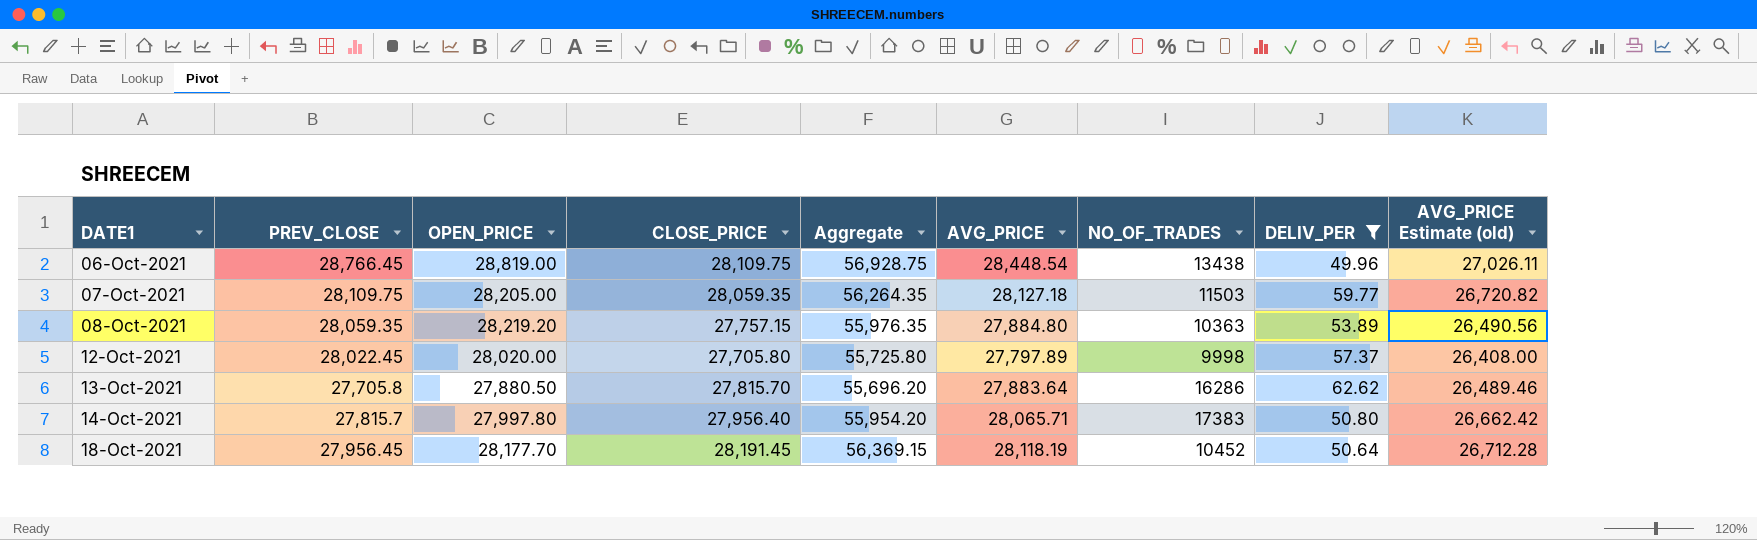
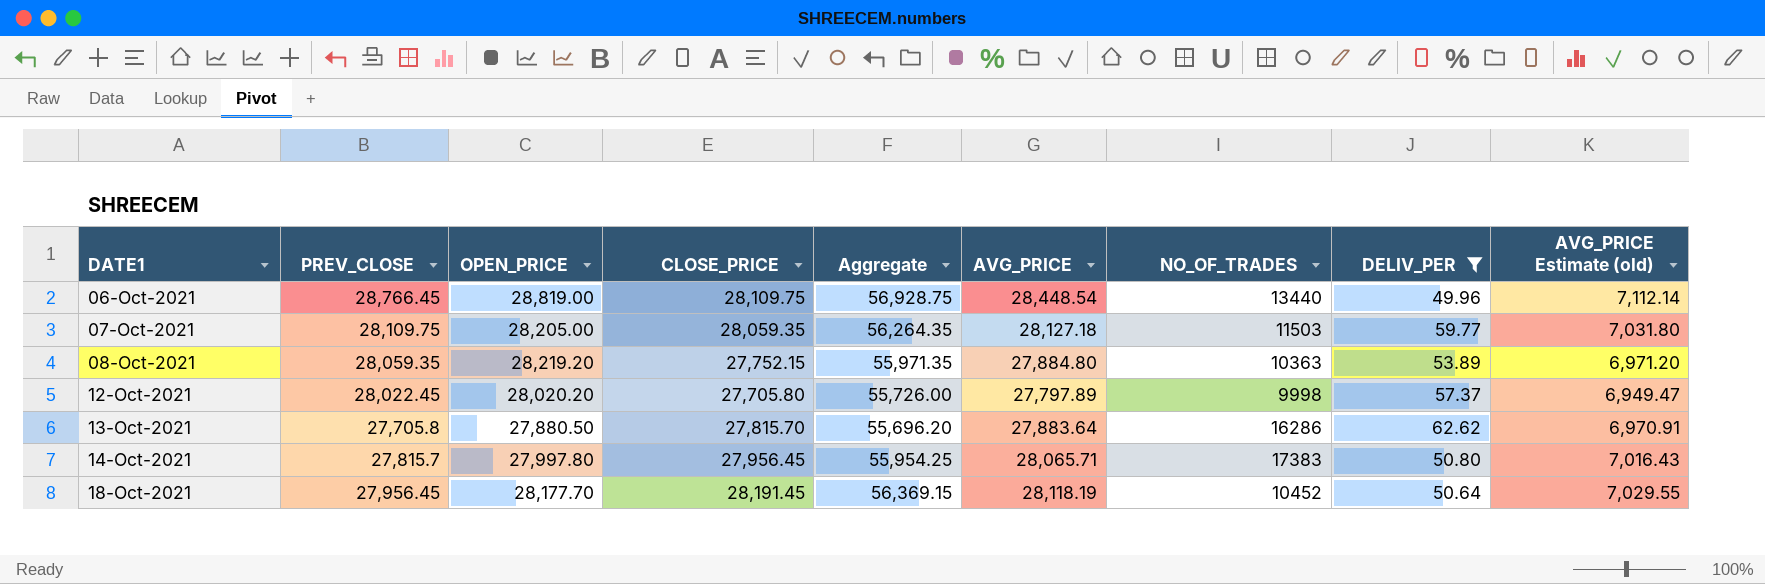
column AVG_PRICE Estimate (old) | formula: [AVG_PRICE] * 0.95 -> [AVG_PRICE] * 0.25
06-Oct-2021 | NO_OF_TRADES: 13438 -> 13440
08-Oct-2021 | CLOSE_PRICE: 27,757.15 -> 27,752.15
08-Oct-2021 | Aggregate: 55,976.35 -> 55,971.35
12-Oct-2021 | OPEN_PRICE: 28,020.00 -> 28,020.20
12-Oct-2021 | Aggregate: 55,725.80 -> 55,726.00
14-Oct-2021 | CLOSE_PRICE: 27,956.40 -> 27,956.45
14-Oct-2021 | Aggregate: 55,954.20 -> 55,954.25

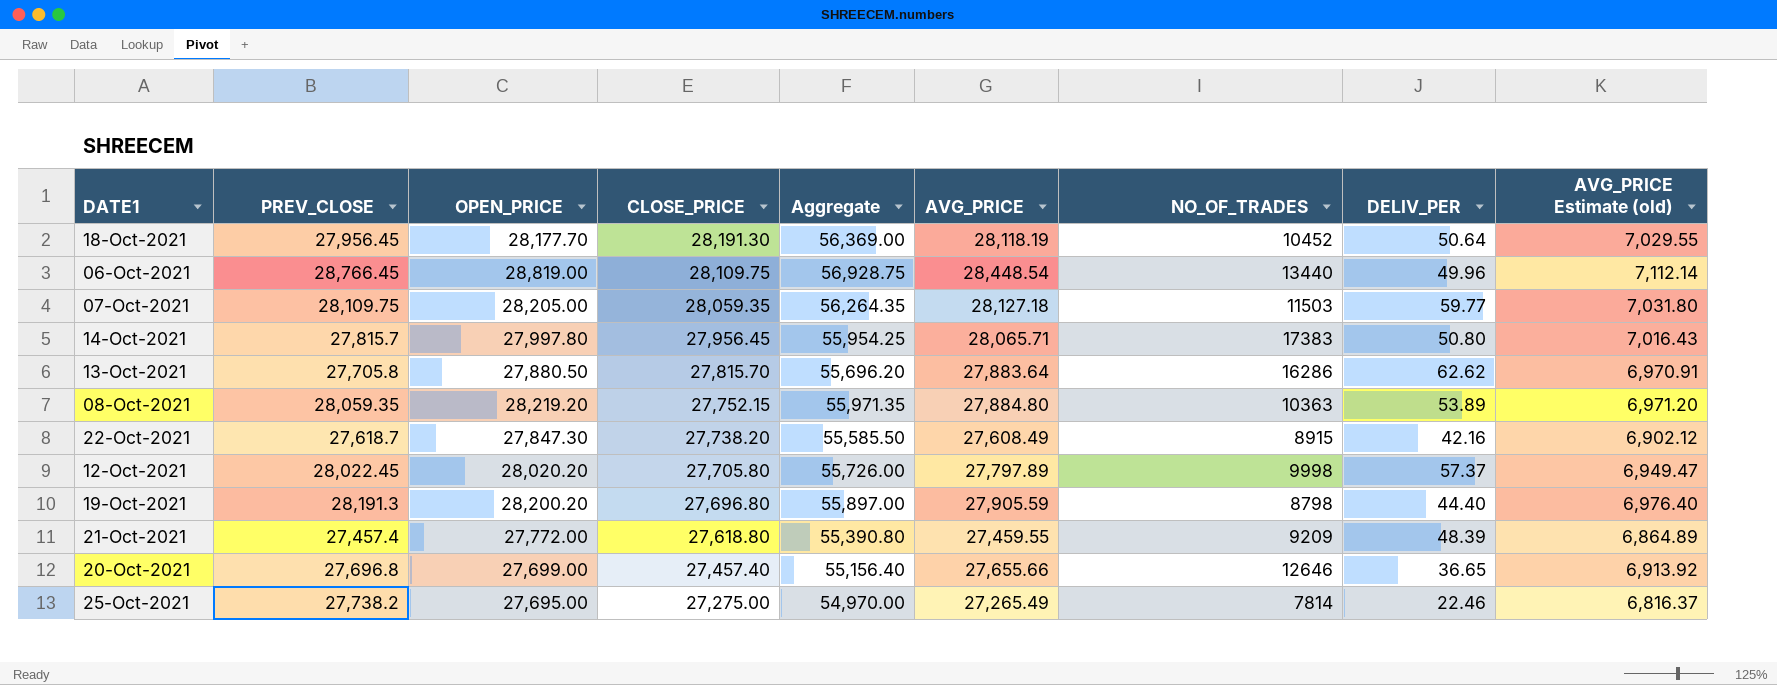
filter: DELIV_PER >= 49.96 -> none
row order: DATE1 ascending -> CLOSE_PRICE descending
18-Oct-2021 | CLOSE_PRICE: 28,191.45 -> 28,191.30
18-Oct-2021 | Aggregate: 56,369.15 -> 56,369.00

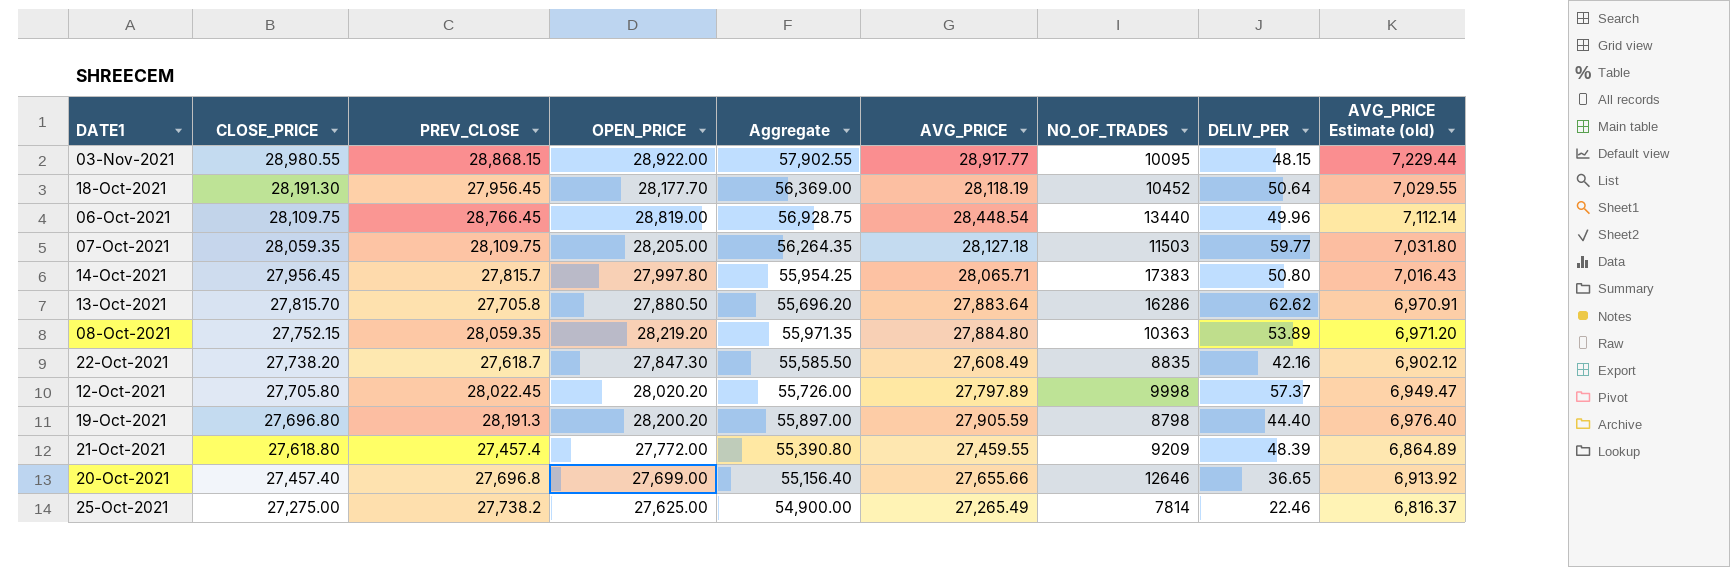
column CLOSE_PRICE | position: 4 -> 2
row 03-Nov-2021: none -> 28,980.55 | 28,868.15 | 28,922.00 | 57,902.55 | 28,917.77 | 10095 | 48.15 | 7,229.44
22-Oct-2021 | NO_OF_TRADES: 8915 -> 8835
25-Oct-2021 | OPEN_PRICE: 27,695.00 -> 27,625.00
25-Oct-2021 | Aggregate: 54,970.00 -> 54,900.00

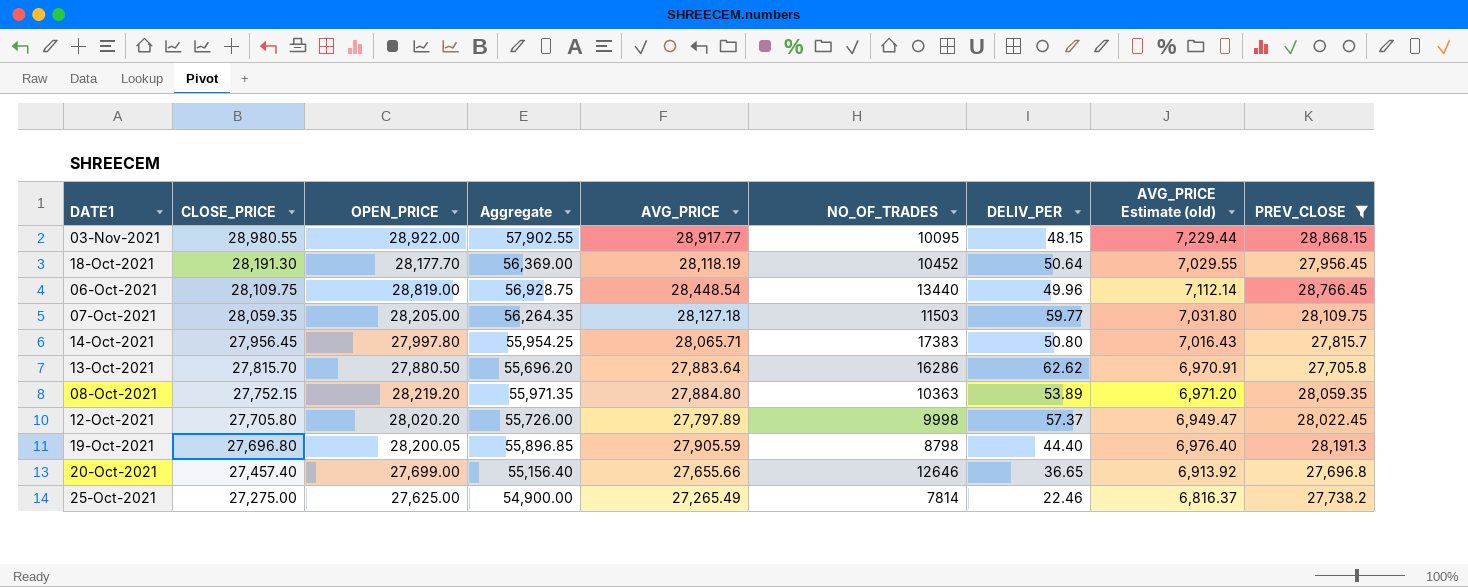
filter: none -> PREV_CLOSE >= 27,696.8
column PREV_CLOSE | position: 3 -> 9
19-Oct-2021 | OPEN_PRICE: 28,200.20 -> 28,200.05
19-Oct-2021 | Aggregate: 55,897.00 -> 55,896.85

